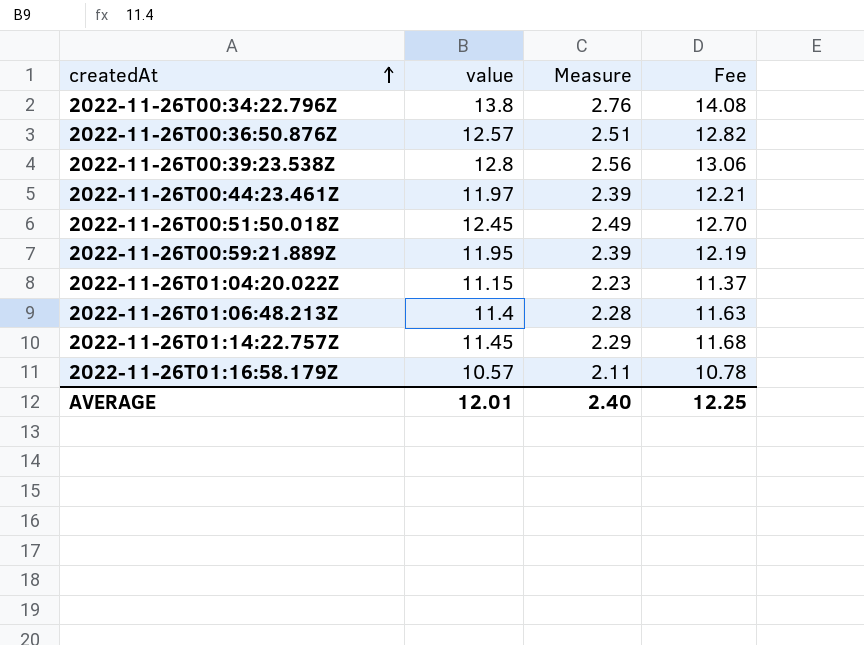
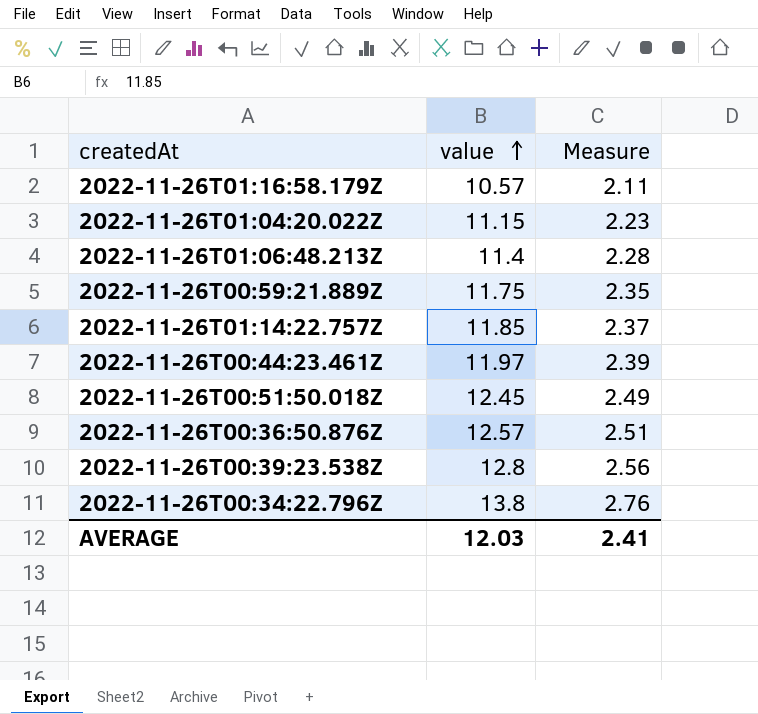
row order: createdAt ascending -> value ascending
column Fee | formula: [value] * 1.02 -> none
2022-11-26T00:59:21.889Z | value: 11.95 -> 11.75
2022-11-26T00:59:21.889Z | Measure: 2.39 -> 2.35
2022-11-26T01:14:22.757Z | value: 11.45 -> 11.85
2022-11-26T01:14:22.757Z | Measure: 2.29 -> 2.37
AVERAGE | value: 12.01 -> 12.03
AVERAGE | Measure: 2.40 -> 2.41

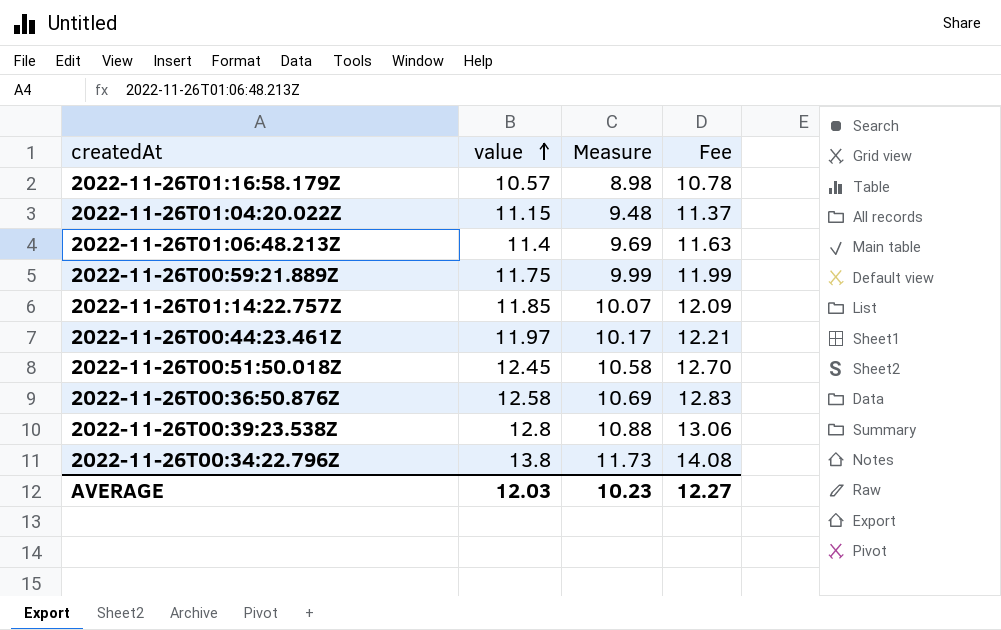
column Measure | formula: [value] * 0.2 -> [value] * 0.85
column Fee | formula: none -> [value] * 1.02
2022-11-26T00:36:50.876Z | value: 12.57 -> 12.58
AVERAGE | Measure: 2.41 -> 10.23

